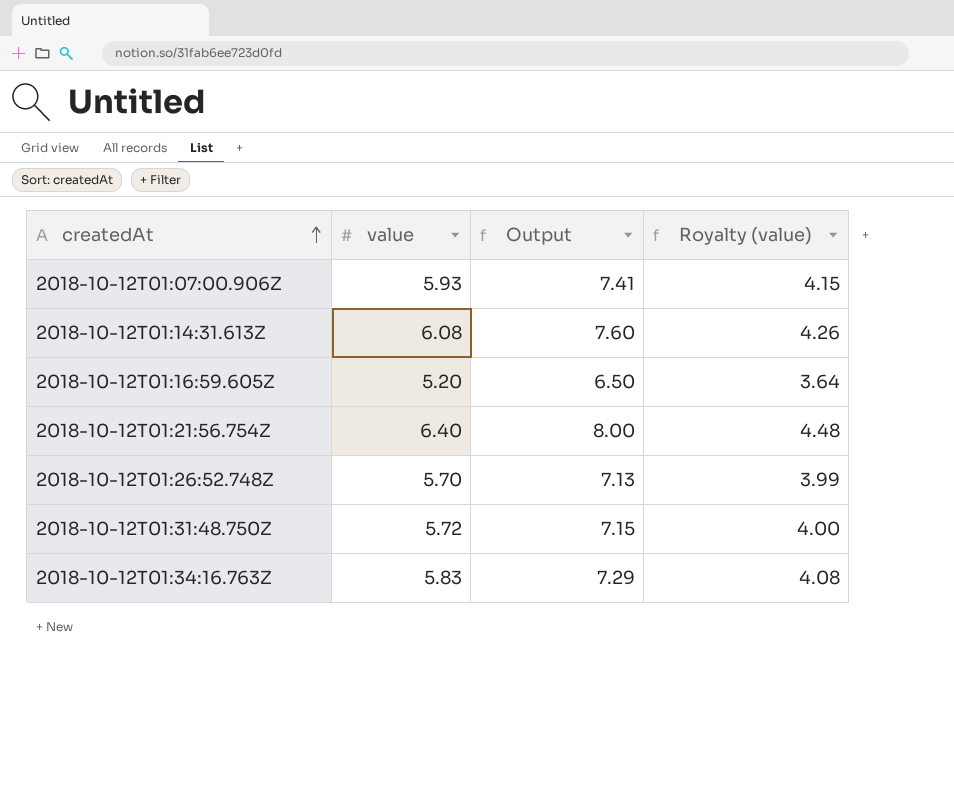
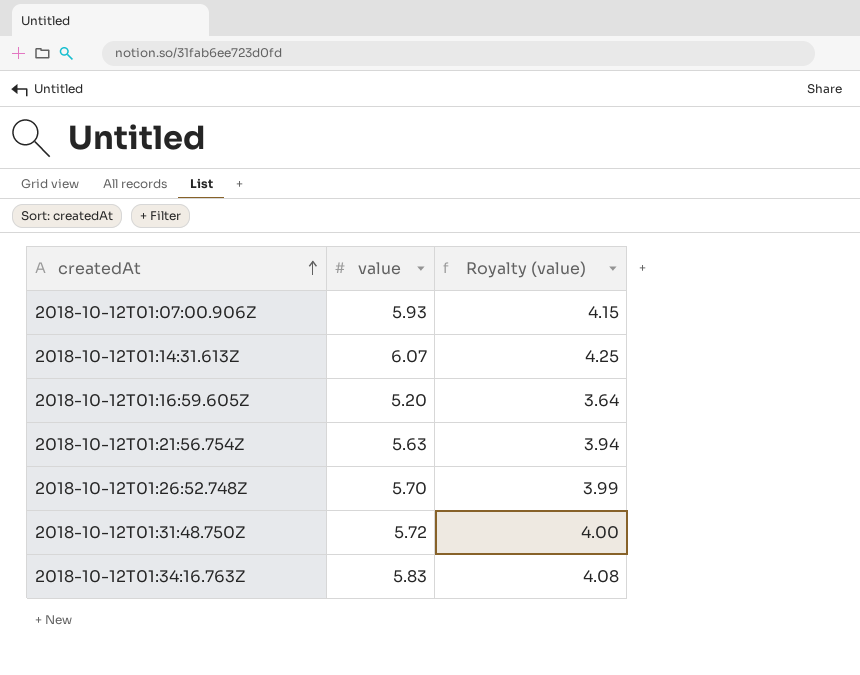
column Output | formula: [value] * 1.25 -> none
2018-10-12T01:14:31.613Z | value: 6.08 -> 6.07
2018-10-12T01:14:31.613Z | Royalty (value): 4.26 -> 4.25
2018-10-12T01:21:56.754Z | value: 6.40 -> 5.63
2018-10-12T01:21:56.754Z | Royalty (value): 4.48 -> 3.94

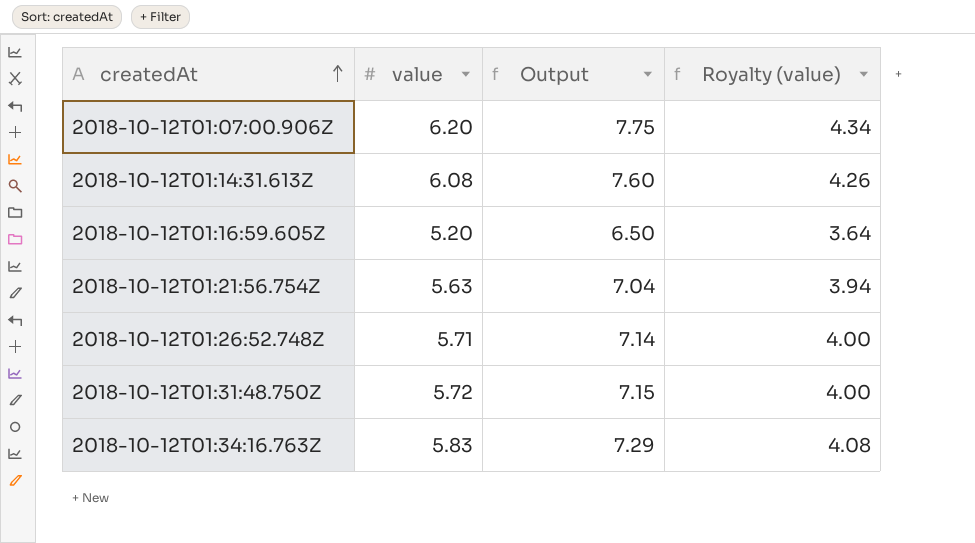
column Output | formula: none -> [value] * 1.25
2018-10-12T01:07:00.906Z | value: 5.93 -> 6.20
2018-10-12T01:07:00.906Z | Royalty (value): 4.15 -> 4.34
2018-10-12T01:14:31.613Z | value: 6.07 -> 6.08
2018-10-12T01:14:31.613Z | Royalty (value): 4.25 -> 4.26
2018-10-12T01:26:52.748Z | value: 5.70 -> 5.71
2018-10-12T01:26:52.748Z | Royalty (value): 3.99 -> 4.00

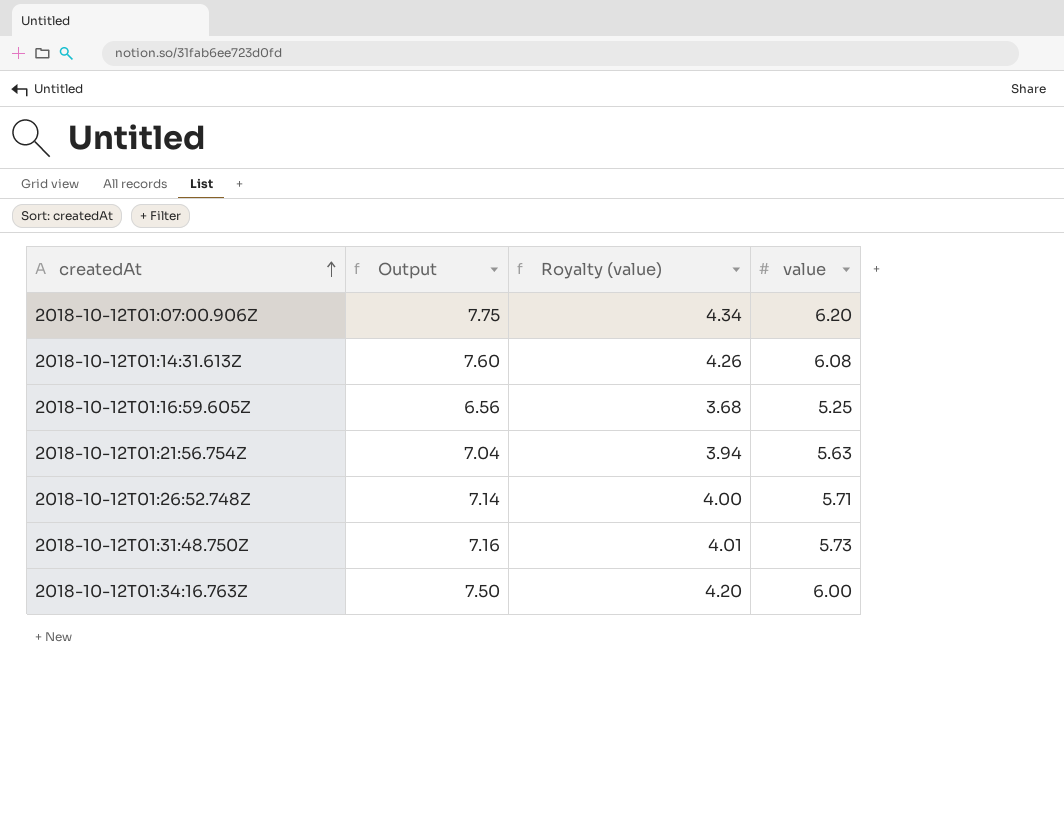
column value | position: 2 -> 4
2018-10-12T01:16:59.605Z | Output: 6.50 -> 6.56
2018-10-12T01:16:59.605Z | Royalty (value): 3.64 -> 3.68
2018-10-12T01:16:59.605Z | value: 5.20 -> 5.25
2018-10-12T01:31:48.750Z | Output: 7.15 -> 7.16
2018-10-12T01:31:48.750Z | Royalty (value): 4.00 -> 4.01
2018-10-12T01:31:48.750Z | value: 5.72 -> 5.73
2018-10-12T01:34:16.763Z | Output: 7.29 -> 7.50
2018-10-12T01:34:16.763Z | Royalty (value): 4.08 -> 4.20
2018-10-12T01:34:16.763Z | value: 5.83 -> 6.00

